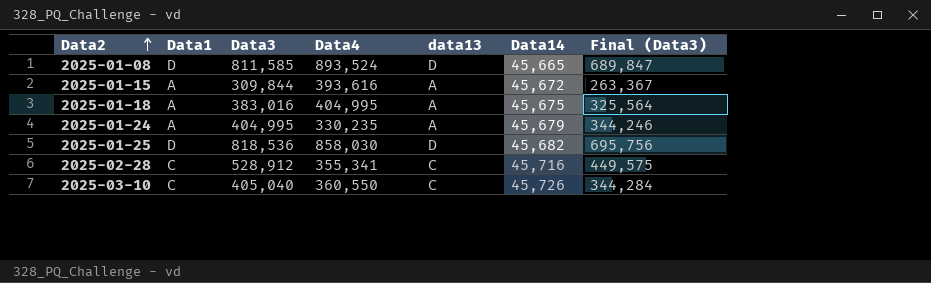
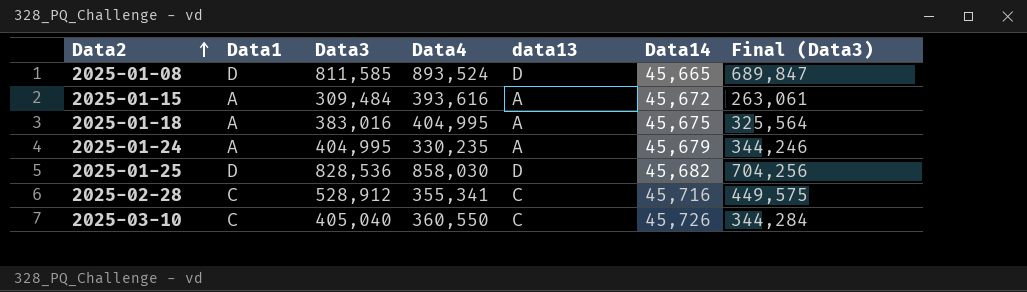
2025-01-15 | Data3: 309,844 -> 309,484
2025-01-15 | Final (Data3): 263,367 -> 263,061
2025-01-25 | Data3: 818,536 -> 828,536
2025-01-25 | Final (Data3): 695,756 -> 704,256

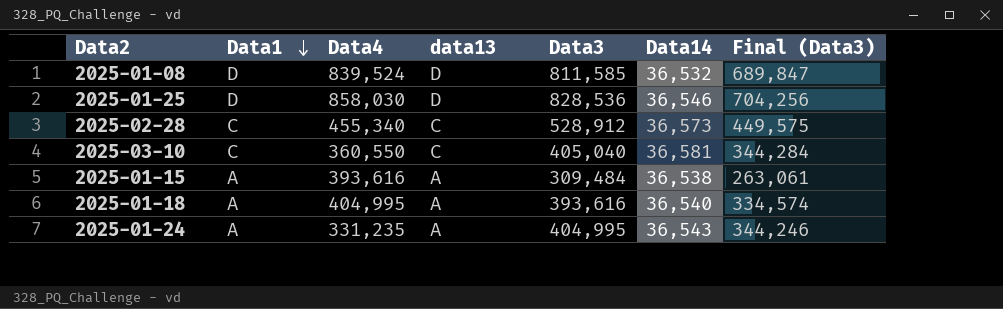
row order: Data2 ascending -> Data1 descending
column Data3 | position: 3 -> 5
2025-01-08 | Data4: 893,524 -> 839,524
2025-01-08 | Data14: 45,665 -> 36,532
2025-01-25 | Data14: 45,682 -> 36,546
2025-02-28 | Data4: 355,341 -> 455,340
2025-02-28 | Data14: 45,716 -> 36,573
2025-03-10 | Data14: 45,726 -> 36,581
2025-01-15 | Data14: 45,672 -> 36,538
2025-01-18 | Data3: 383,016 -> 393,616
2025-01-18 | Data14: 45,675 -> 36,540
2025-01-18 | Final (Data3): 325,564 -> 334,574
2025-01-24 | Data4: 330,235 -> 331,235
2025-01-24 | Data14: 45,679 -> 36,543

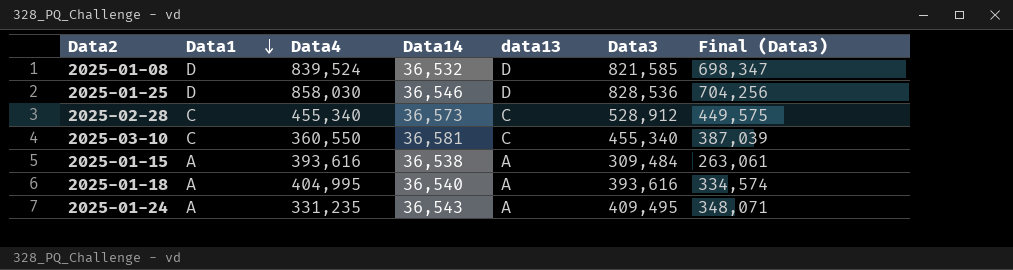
column Data14 | position: 6 -> 4
2025-01-08 | Data3: 811,585 -> 821,585
2025-01-08 | Final (Data3): 689,847 -> 698,347
2025-03-10 | Data3: 405,040 -> 455,340
2025-03-10 | Final (Data3): 344,284 -> 387,039
2025-01-24 | Data3: 404,995 -> 409,495
2025-01-24 | Final (Data3): 344,246 -> 348,071

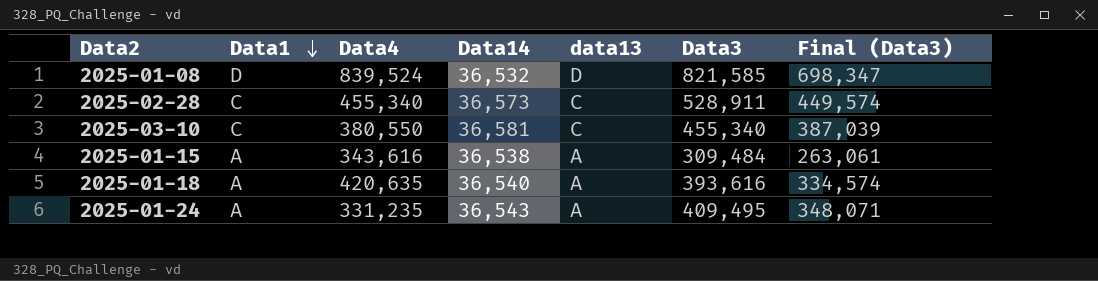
row 2025-01-25: D | 858,030 | 36,546 | D | 828,536 | 704,256 -> none
2025-02-28 | Data3: 528,912 -> 528,911
2025-02-28 | Final (Data3): 449,575 -> 449,574
2025-03-10 | Data4: 360,550 -> 380,550
2025-01-15 | Data4: 393,616 -> 343,616
2025-01-18 | Data4: 404,995 -> 420,635

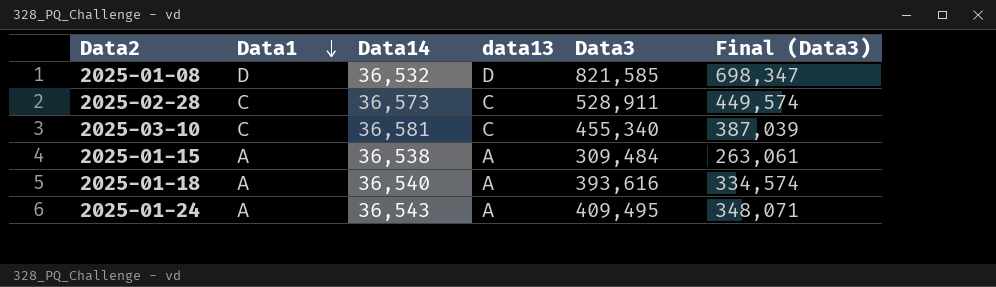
column Data4 | position: 3 -> none

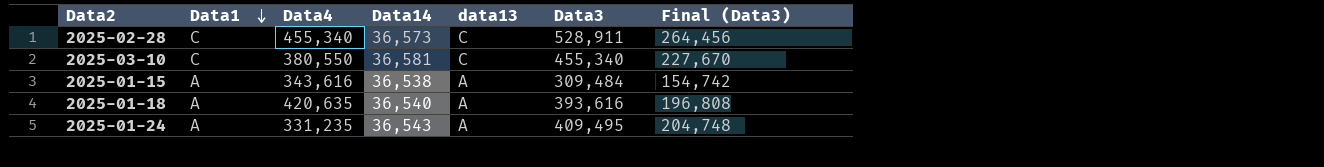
column Data4 | position: none -> 3
column Final (Data3) | formula: [Data3] * 0.85 -> [Data3] * 0.5
row 2025-01-08: D | 36,532 | D | 821,585 | 698,347 -> none

